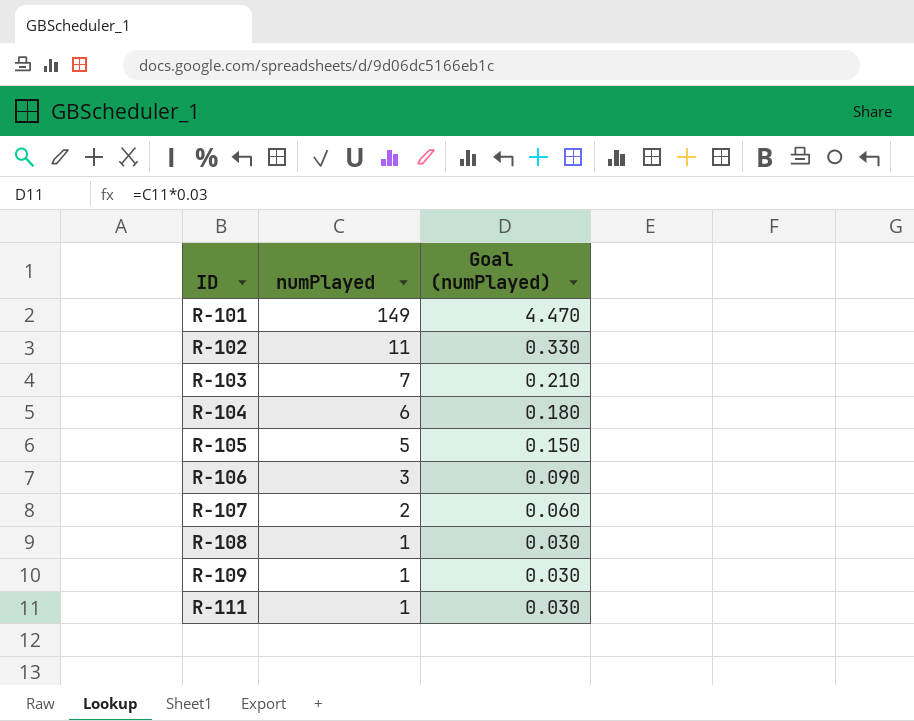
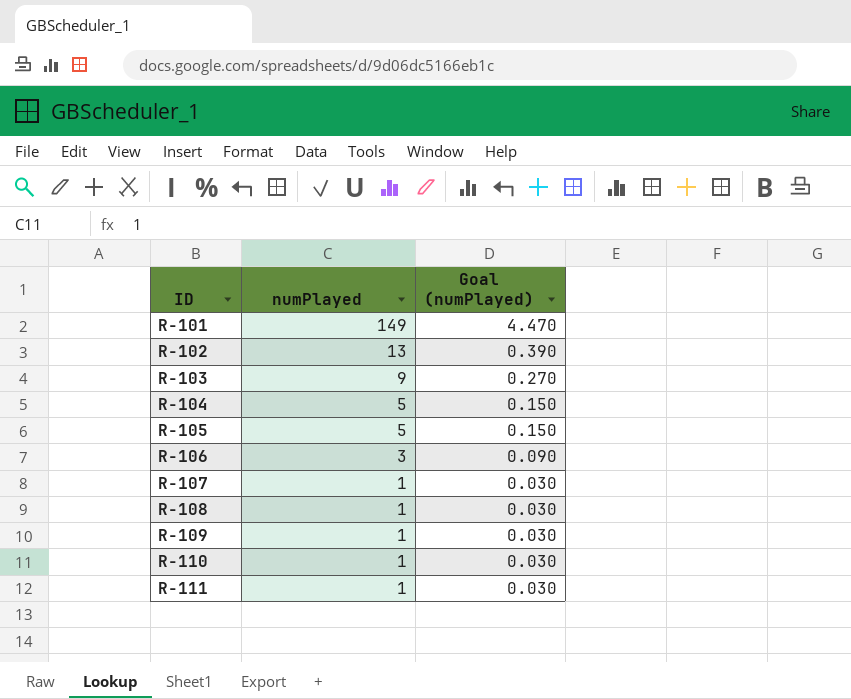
R-102 | numPlayed: 11 -> 13
R-102 | Goal (numPlayed): 0.330 -> 0.390
R-103 | numPlayed: 7 -> 9
R-103 | Goal (numPlayed): 0.210 -> 0.270
R-104 | numPlayed: 6 -> 5
R-104 | Goal (numPlayed): 0.180 -> 0.150
R-107 | numPlayed: 2 -> 1
R-107 | Goal (numPlayed): 0.060 -> 0.030
row R-110: none -> 1 | 0.030

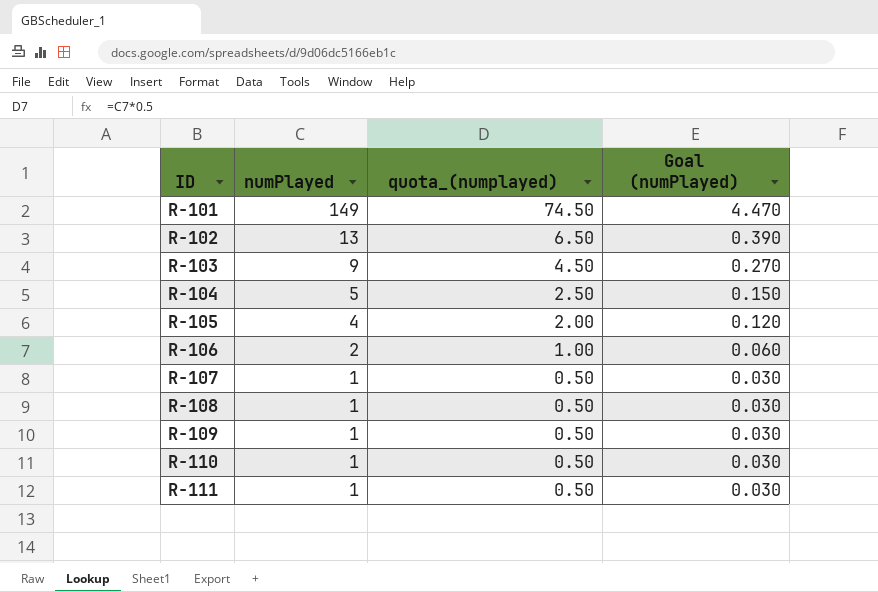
column quota_(numplayed) | formula: none -> [numPlayed] * 0.5
R-105 | numPlayed: 5 -> 4
R-105 | Goal (numPlayed): 0.150 -> 0.120
R-106 | numPlayed: 3 -> 2
R-106 | Goal (numPlayed): 0.090 -> 0.060

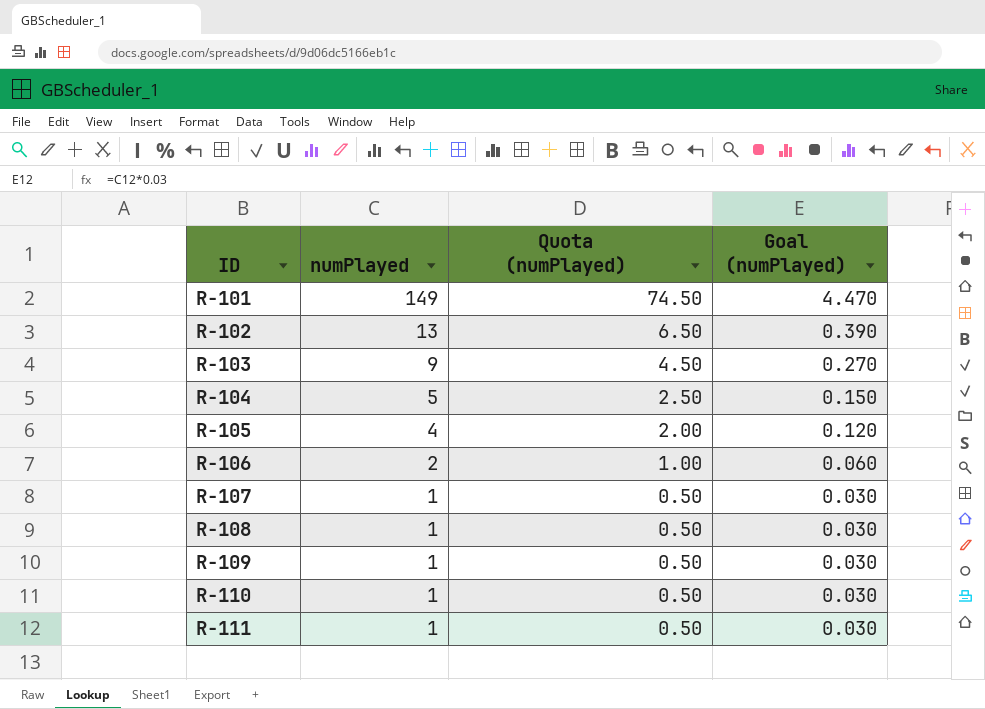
column name: quota_(numplayed) -> Quota (numPlayed)

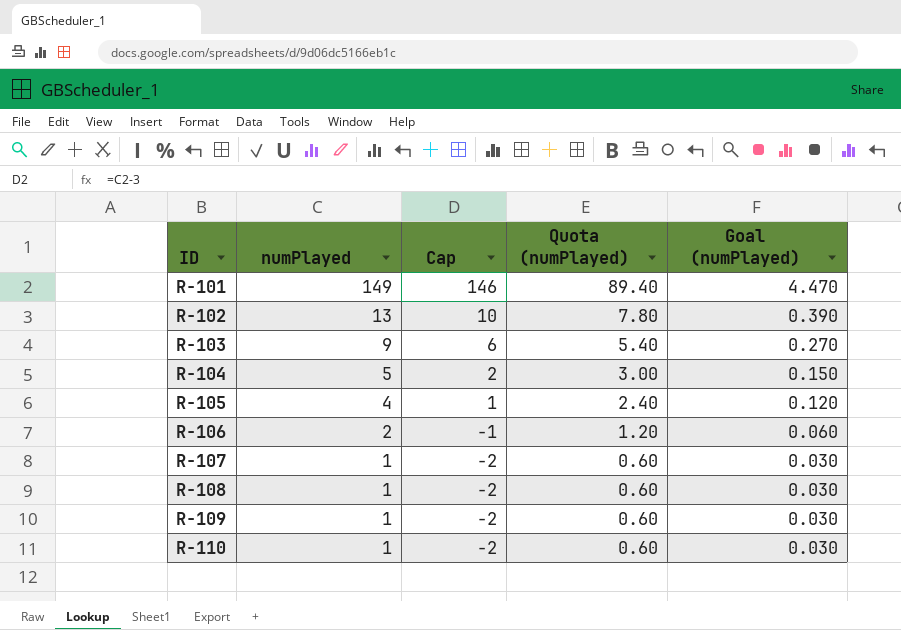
column Cap | formula: none -> [numPlayed] - 3
column Quota (numPlayed) | formula: [numPlayed] * 0.5 -> [numPlayed] * 0.6
row R-111: 1 | 0.50 | 0.030 -> none

